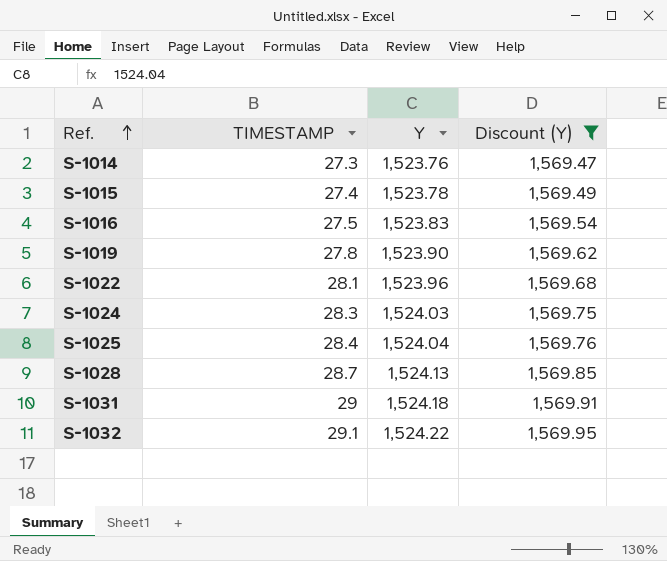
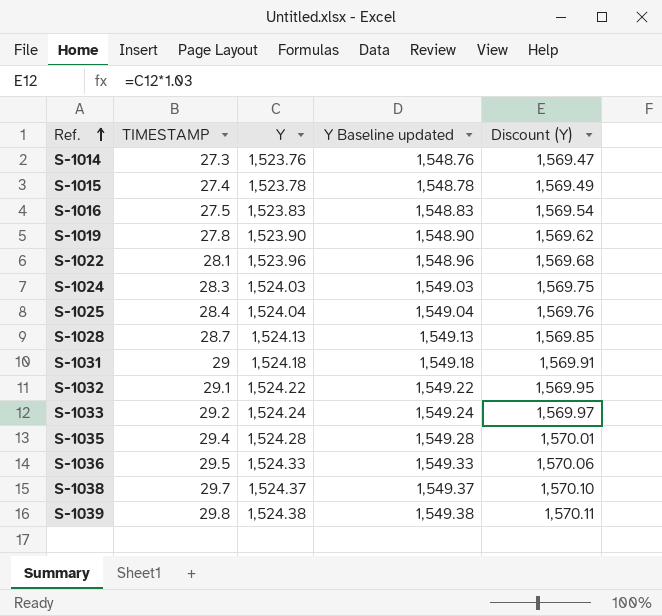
filter: Discount (Y) <= 1,569.95 -> none
column Y Baseline updated | formula: none -> [Y] + 25

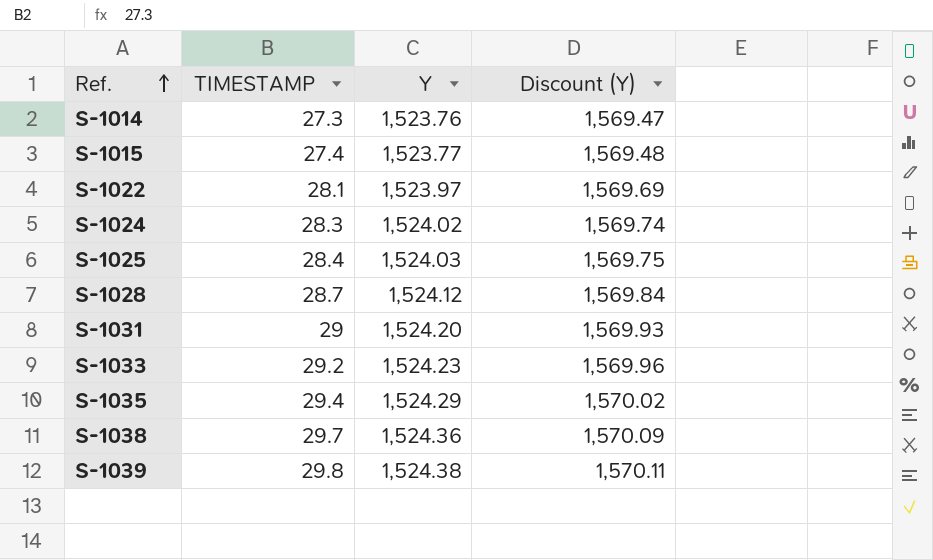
column Y Baseline updated | formula: [Y] + 25 -> none
row S-1016: 27.5 | 1,523.83 | 1,548.83 | 1,569.54 -> none
row S-1019: 27.8 | 1,523.90 | 1,548.90 | 1,569.62 -> none
row S-1032: 29.1 | 1,524.22 | 1,549.22 | 1,569.95 -> none
row S-1036: 29.5 | 1,524.33 | 1,549.33 | 1,570.06 -> none
S-1015 | Y: 1,523.78 -> 1,523.77
S-1015 | Discount (Y): 1,569.49 -> 1,569.48
S-1022 | Y: 1,523.96 -> 1,523.97
S-1022 | Discount (Y): 1,569.68 -> 1,569.69
S-1024 | Y: 1,524.03 -> 1,524.02
S-1024 | Discount (Y): 1,569.75 -> 1,569.74
S-1025 | Y: 1,524.04 -> 1,524.03
S-1025 | Discount (Y): 1,569.76 -> 1,569.75
S-1028 | Y: 1,524.13 -> 1,524.12
S-1028 | Discount (Y): 1,569.85 -> 1,569.84
S-1031 | Y: 1,524.18 -> 1,524.20
S-1031 | Discount (Y): 1,569.91 -> 1,569.93
S-1033 | Y: 1,524.24 -> 1,524.23
S-1033 | Discount (Y): 1,569.97 -> 1,569.96
S-1035 | Y: 1,524.28 -> 1,524.29
S-1035 | Discount (Y): 1,570.01 -> 1,570.02
S-1038 | Y: 1,524.37 -> 1,524.36
S-1038 | Discount (Y): 1,570.10 -> 1,570.09

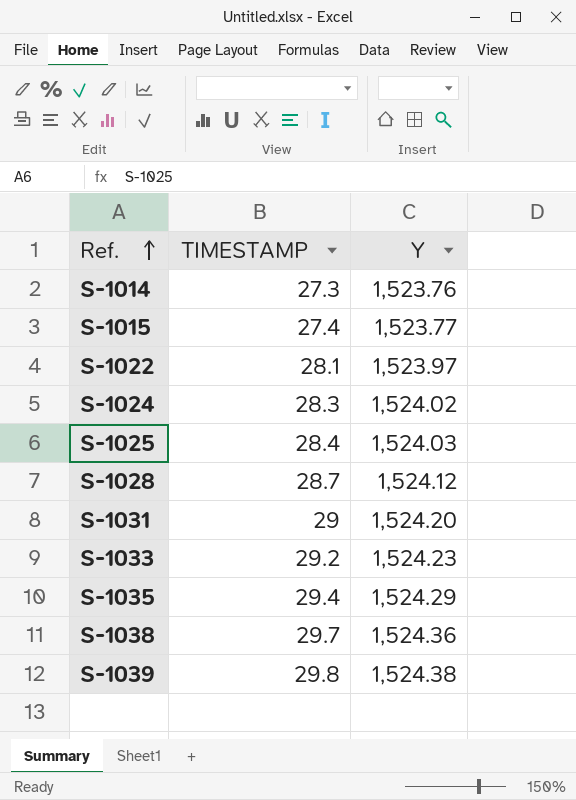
column Discount (Y) | formula: [Y] * 1.03 -> none

